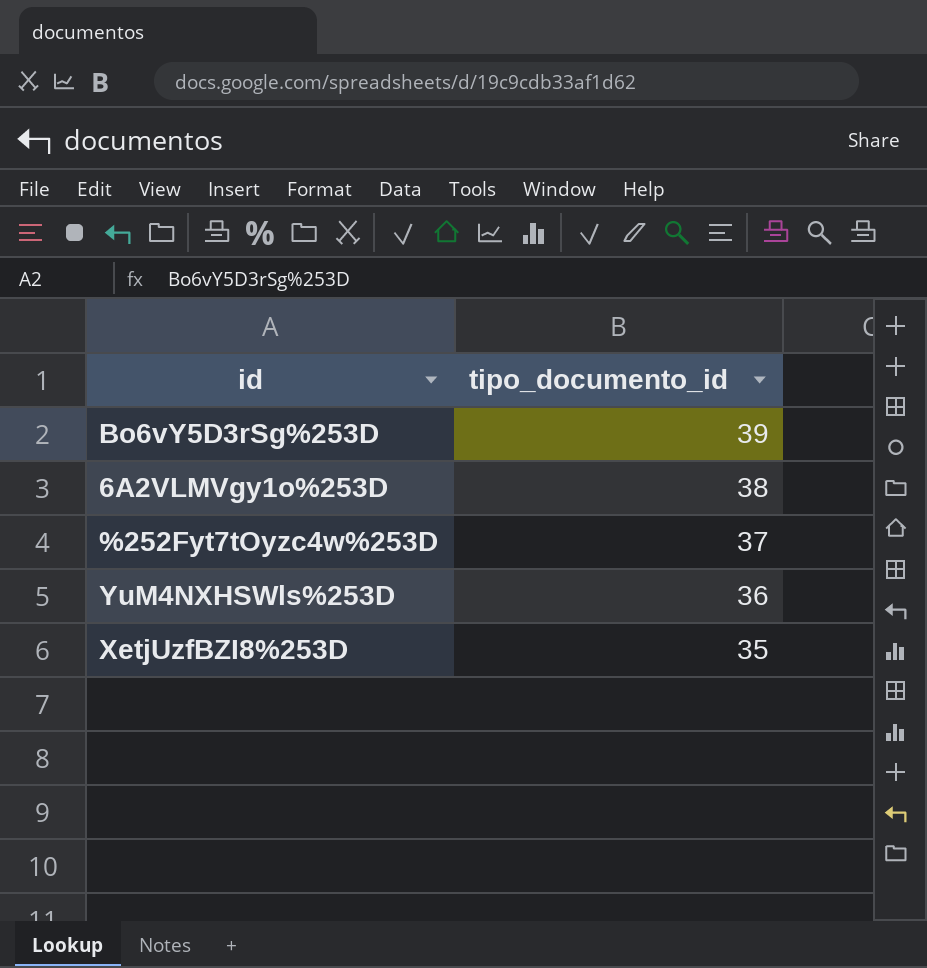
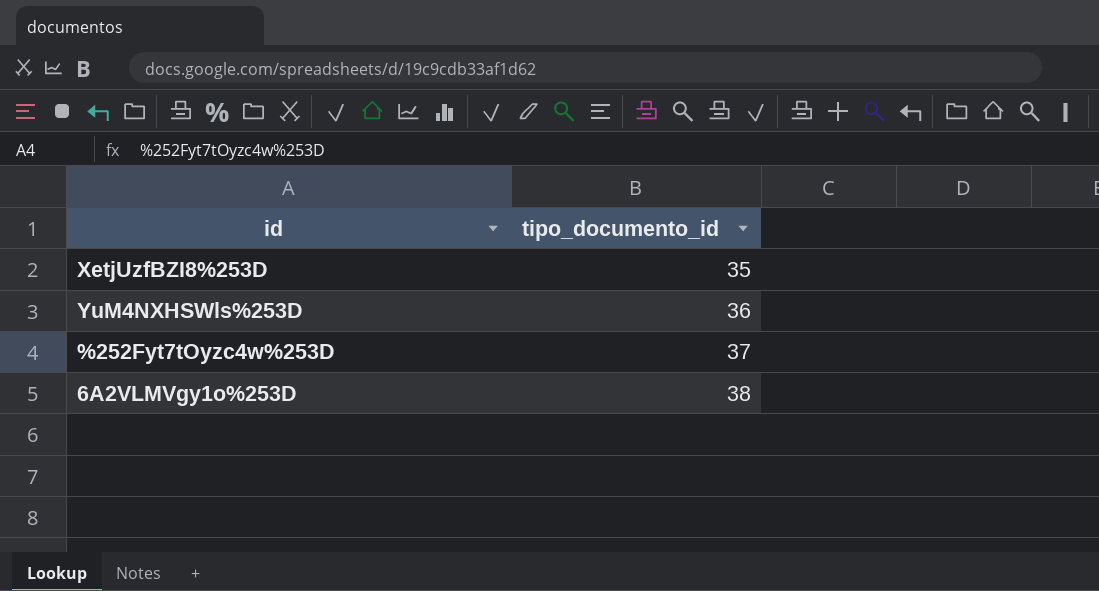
row order: tipo_documento_id descending -> tipo_documento_id ascending
row Bo6vY5D3rSg%253D: 39 -> none

